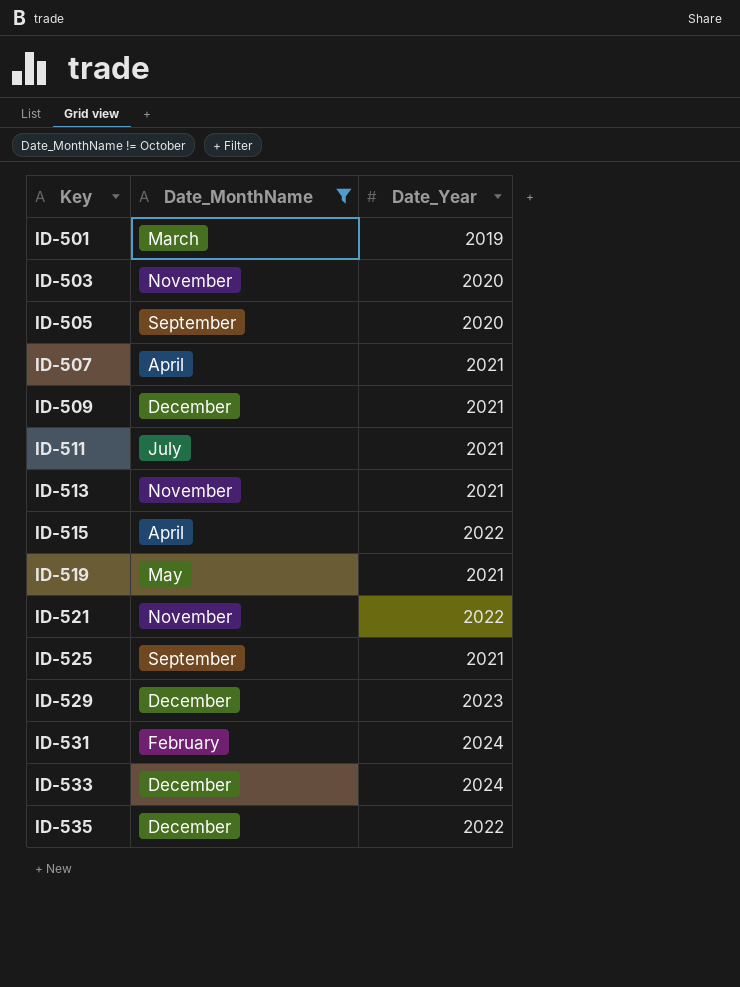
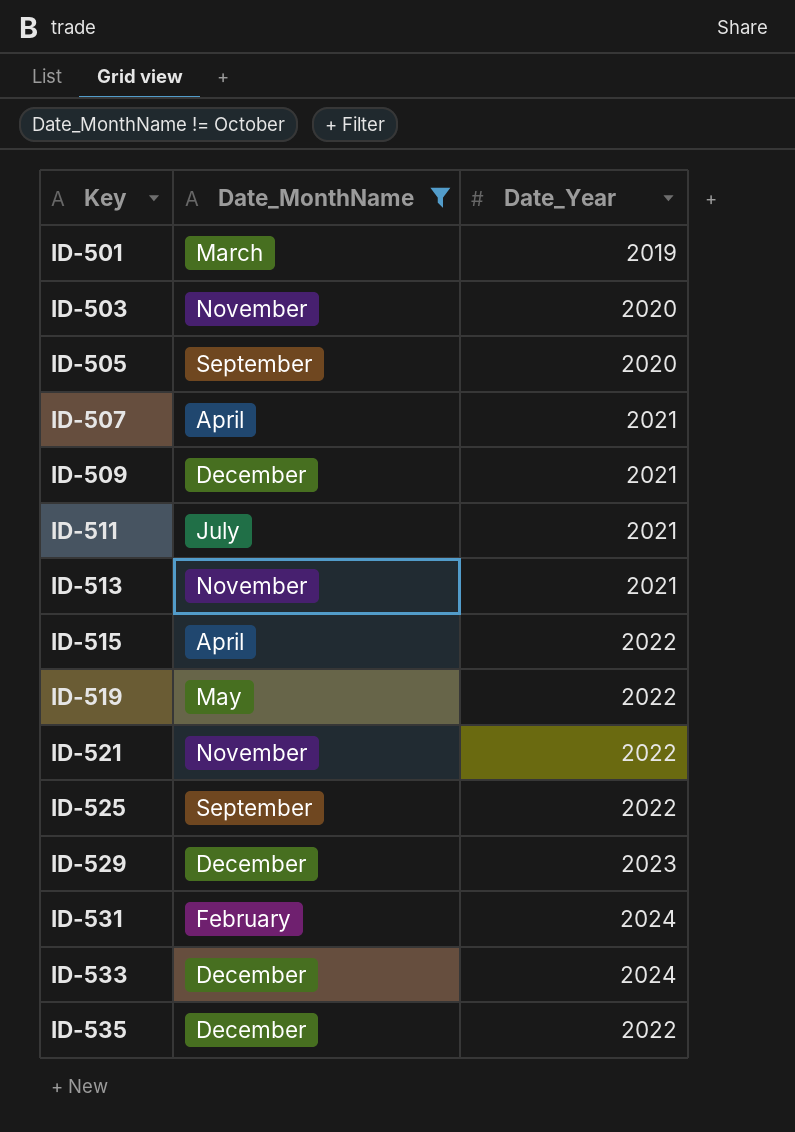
ID-519 | Date_Year: 2021 -> 2022
ID-525 | Date_Year: 2021 -> 2022

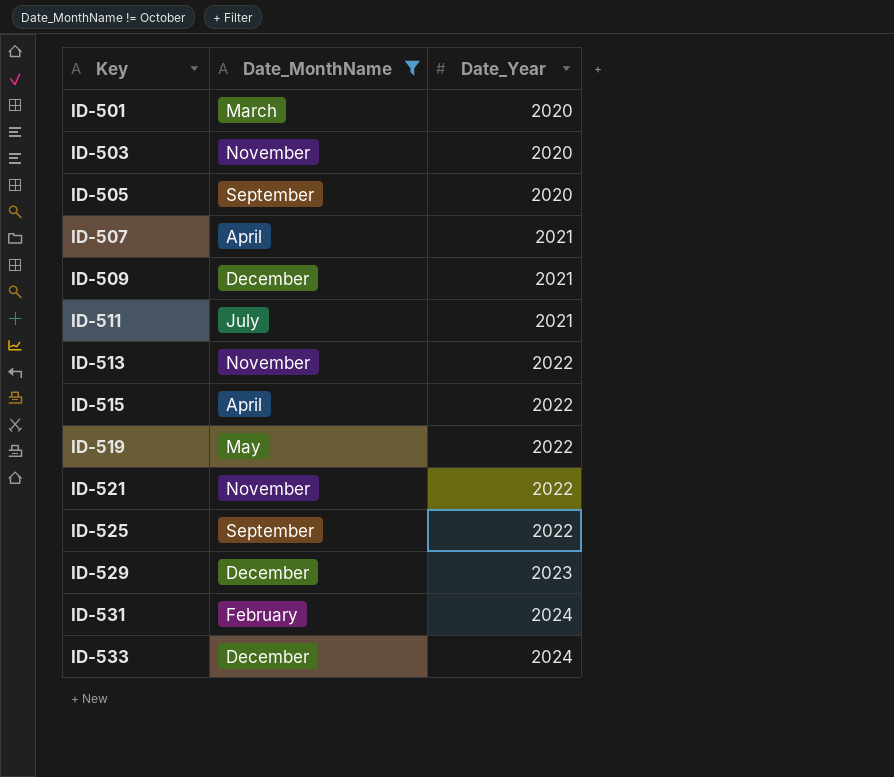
row ID-535: December | 2022 -> none
ID-501 | Date_Year: 2019 -> 2020
ID-513 | Date_Year: 2021 -> 2022

